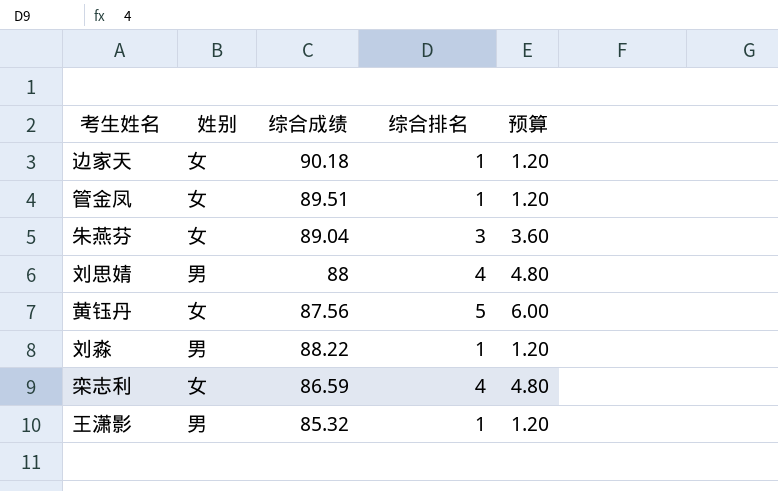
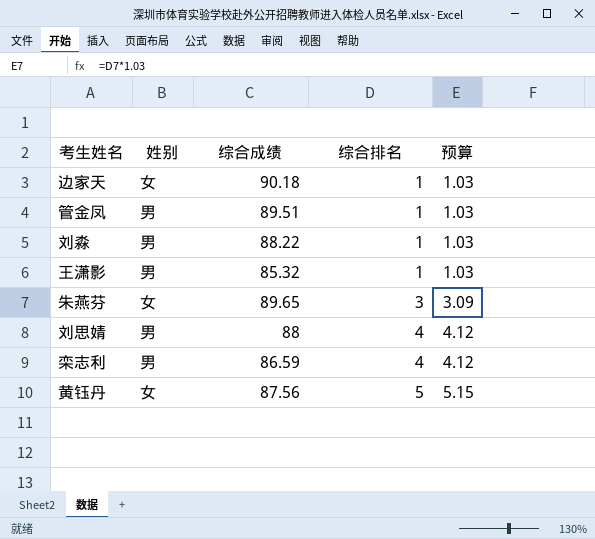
row order: none -> 综合排名 ascending
column 预算 | formula: [综合排名] * 1.2 -> [综合排名] * 1.03
管金凤 | 姓别: 女 -> 男
朱燕芬 | 综合成绩: 89.04 -> 89.65
栾志利 | 姓别: 女 -> 男

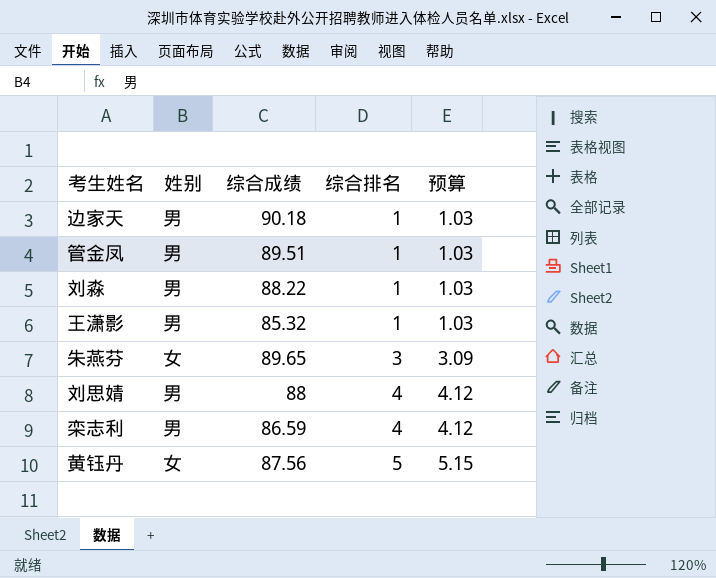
边家天 | 姓别: 女 -> 男

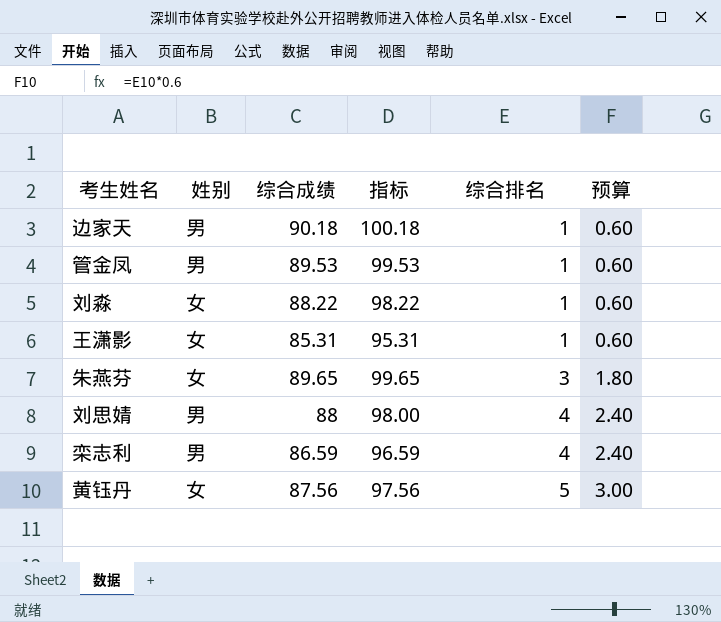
column 指标 | formula: none -> [综合成绩] + 10
column 预算 | formula: [综合排名] * 1.03 -> [综合排名] * 0.6
管金凤 | 综合成绩: 89.51 -> 89.53
刘淼 | 姓别: 男 -> 女
王潇影 | 姓别: 男 -> 女
王潇影 | 综合成绩: 85.32 -> 85.31

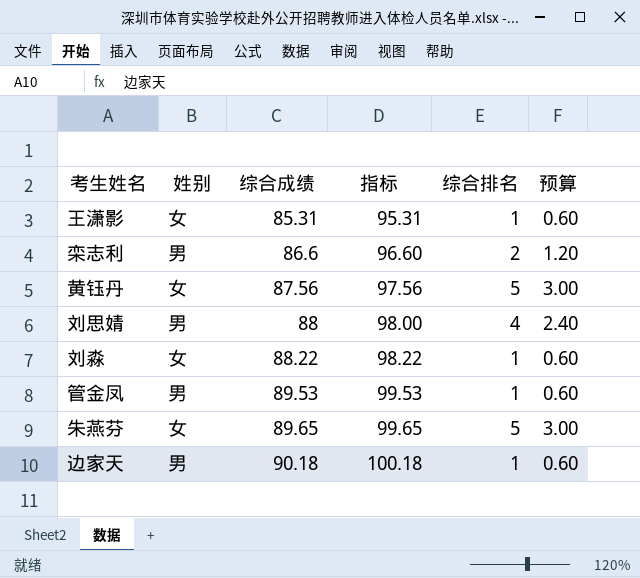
row order: 综合排名 ascending -> 综合成绩 ascending
栾志利 | 综合成绩: 86.59 -> 86.6
栾志利 | 指标: 96.59 -> 96.60
栾志利 | 综合排名: 4 -> 2
栾志利 | 预算: 2.40 -> 1.20
朱燕芬 | 综合排名: 3 -> 5
朱燕芬 | 预算: 1.80 -> 3.00

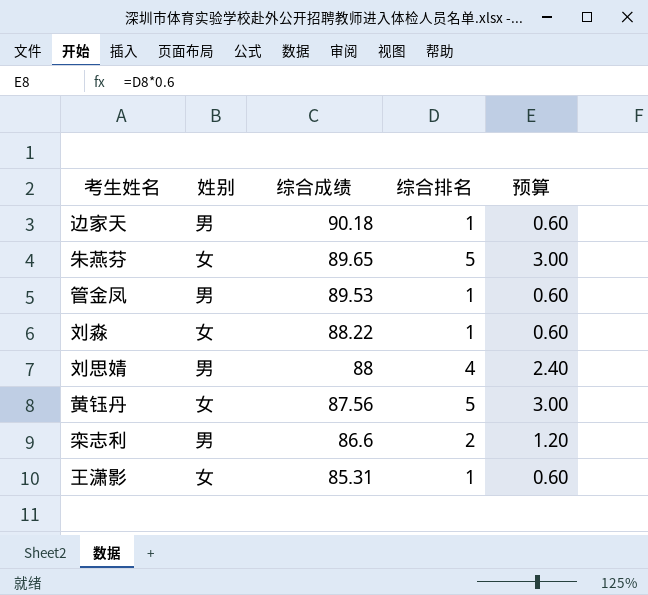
row order: 综合成绩 ascending -> 综合成绩 descending
column 指标 | formula: [综合成绩] + 10 -> none

